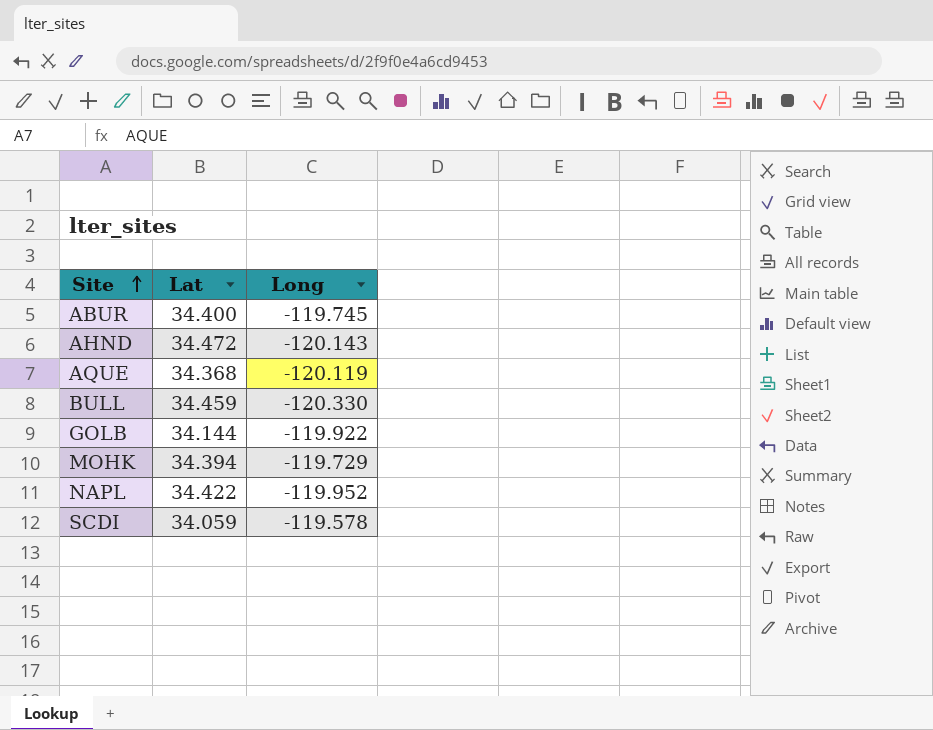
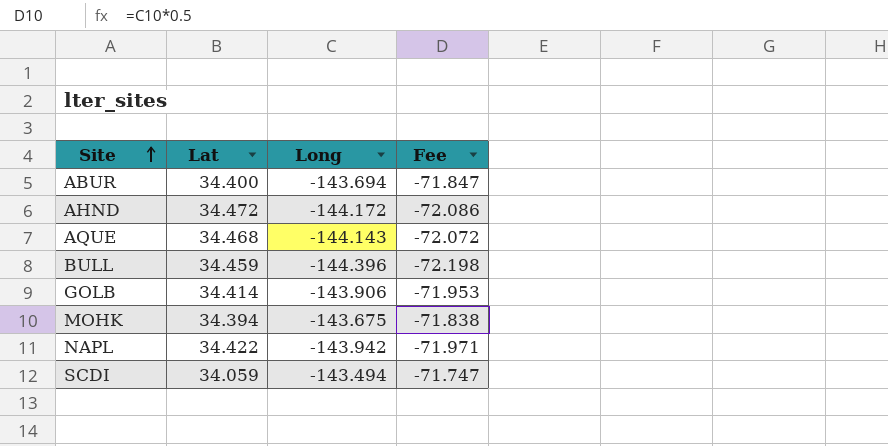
column Fee | formula: none -> [Long] * 0.5
ABUR | Long: -119.745 -> -143.694
AHND | Long: -120.143 -> -144.172
AQUE | Lat: 34.368 -> 34.468
AQUE | Long: -120.119 -> -144.143
BULL | Long: -120.330 -> -144.396
GOLB | Lat: 34.144 -> 34.414
GOLB | Long: -119.922 -> -143.906
MOHK | Long: -119.729 -> -143.675
NAPL | Long: -119.952 -> -143.942
SCDI | Long: -119.578 -> -143.494

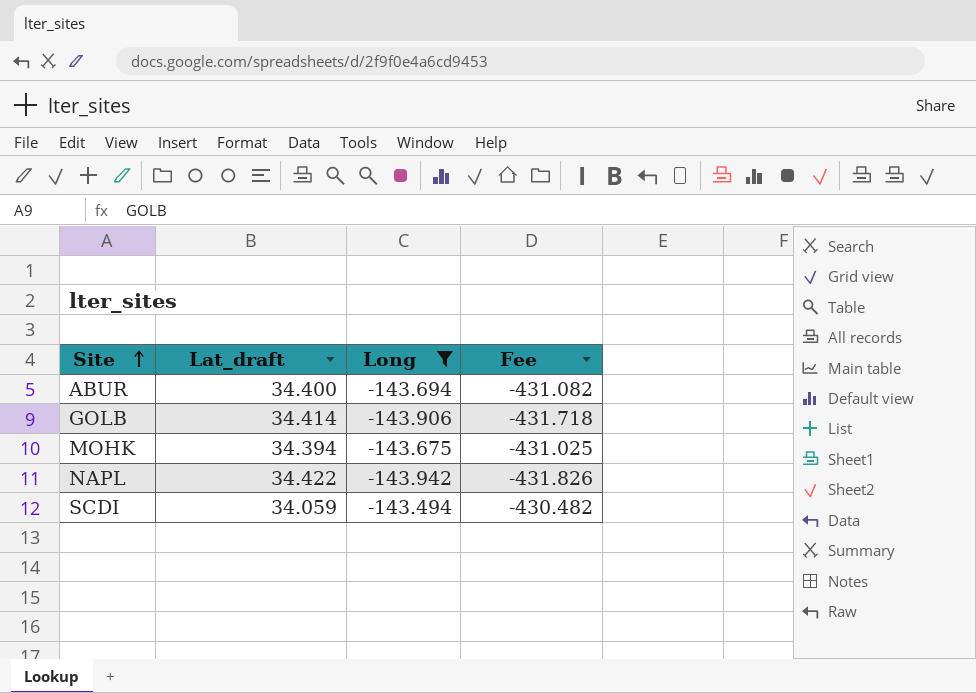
filter: none -> Long >= -143.942
column name: Lat -> Lat_draft
column Fee | formula: [Long] * 0.5 -> [Long] * 3

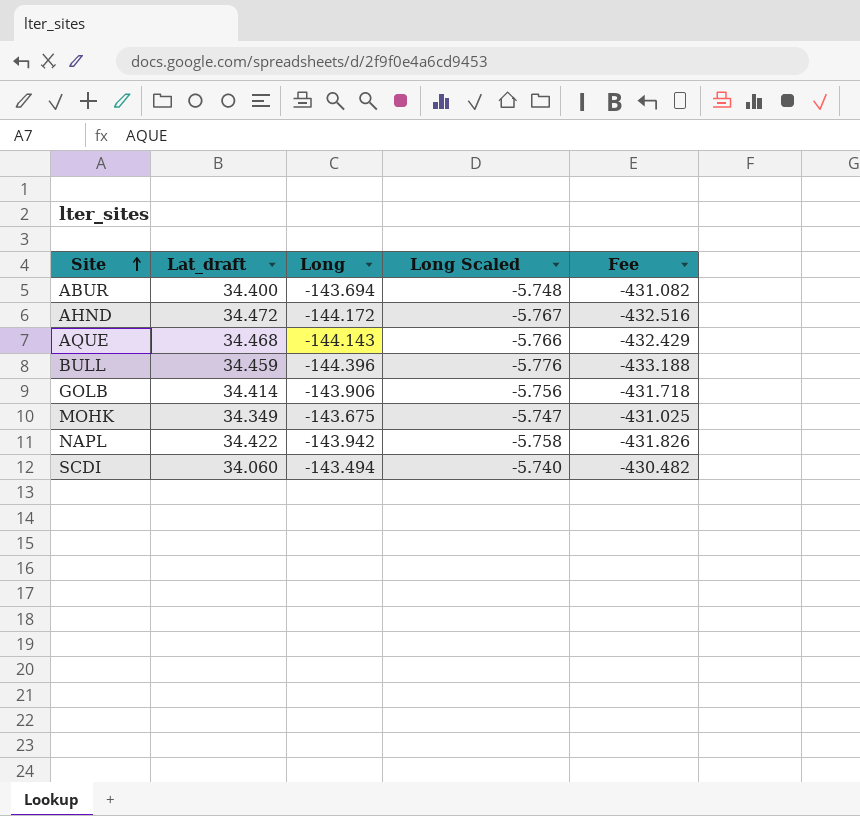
filter: Long >= -143.942 -> none
column Long Scaled | formula: none -> [Long] * 0.04
MOHK | Lat_draft: 34.394 -> 34.349
SCDI | Lat_draft: 34.059 -> 34.060

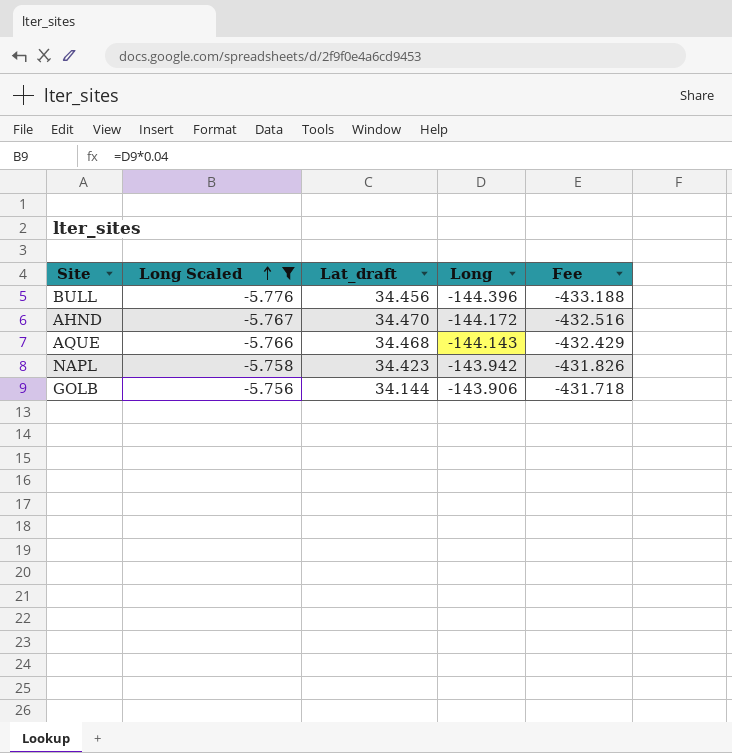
filter: none -> Long Scaled <= -5.756
row order: Site ascending -> Long Scaled ascending
column Long Scaled | position: 4 -> 2
BULL | Lat_draft: 34.459 -> 34.456
AHND | Lat_draft: 34.472 -> 34.470
NAPL | Lat_draft: 34.422 -> 34.423
GOLB | Lat_draft: 34.414 -> 34.144

